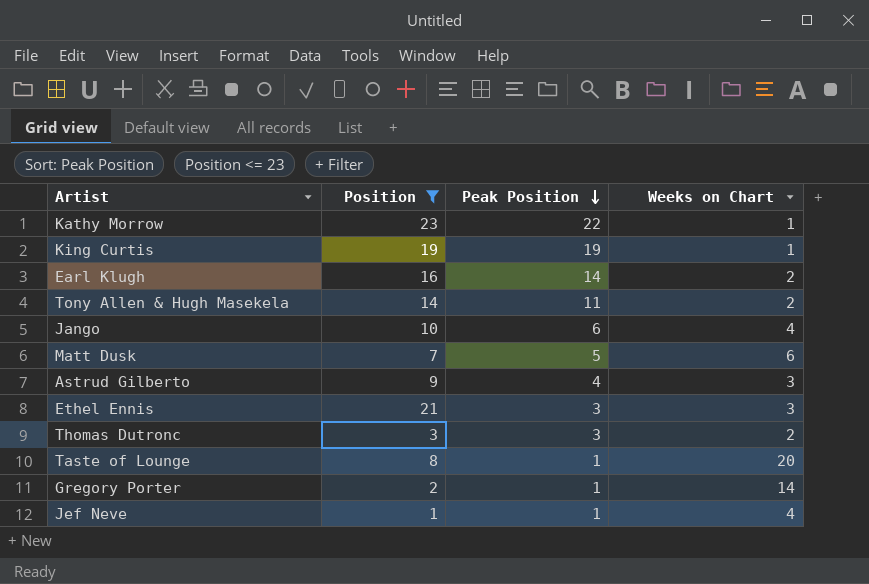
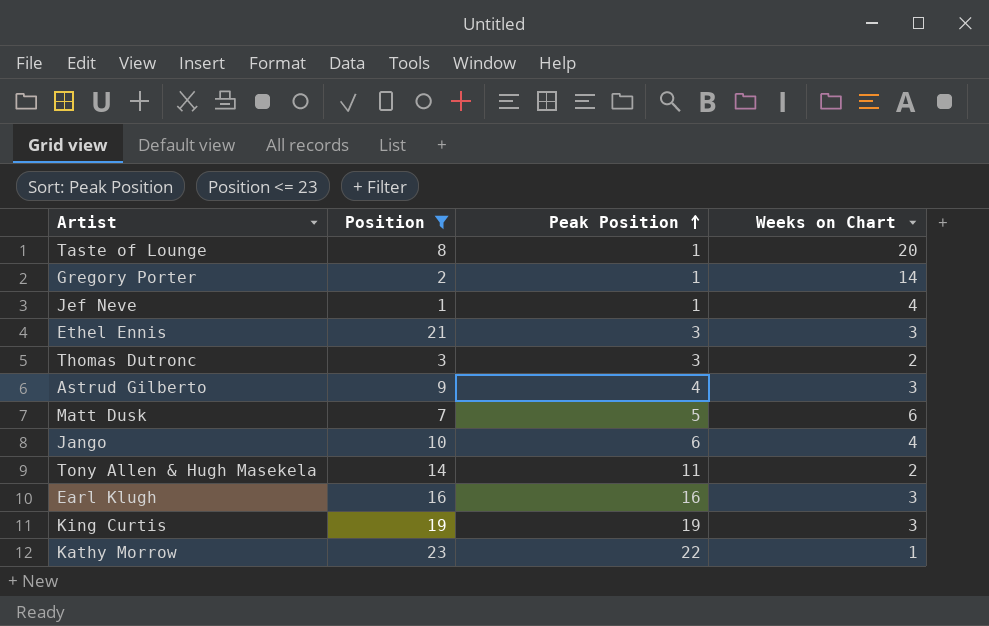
row order: Peak Position descending -> Peak Position ascending
Earl Klugh | Peak Position: 14 -> 16
Earl Klugh | Weeks on Chart: 2 -> 3
King Curtis | Weeks on Chart: 1 -> 3

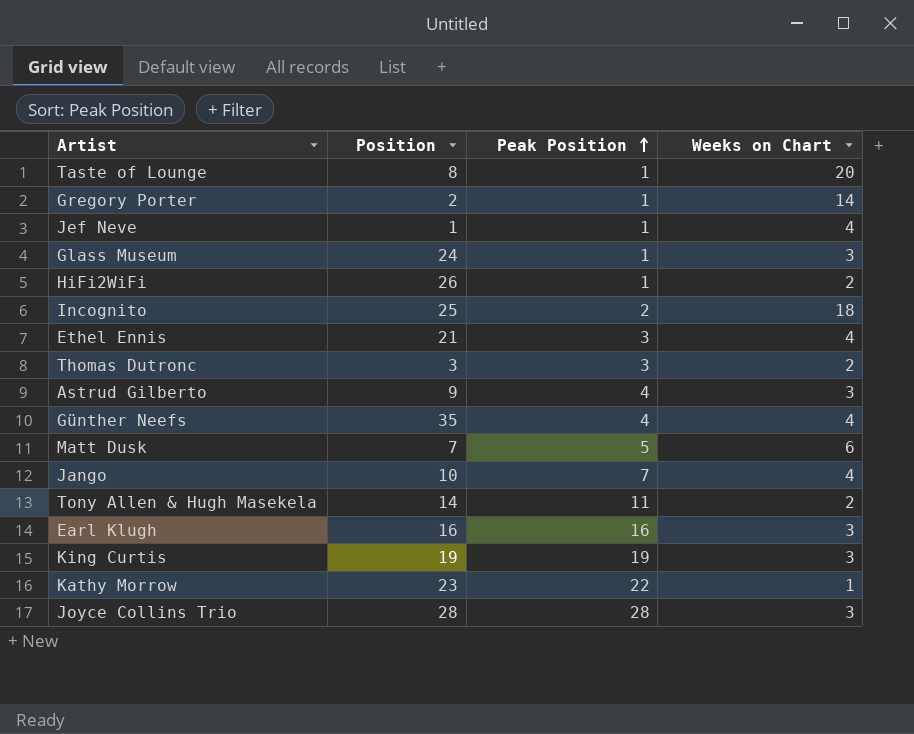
filter: Position <= 23 -> none
Ethel Ennis | Weeks on Chart: 3 -> 4
Jango | Peak Position: 6 -> 7

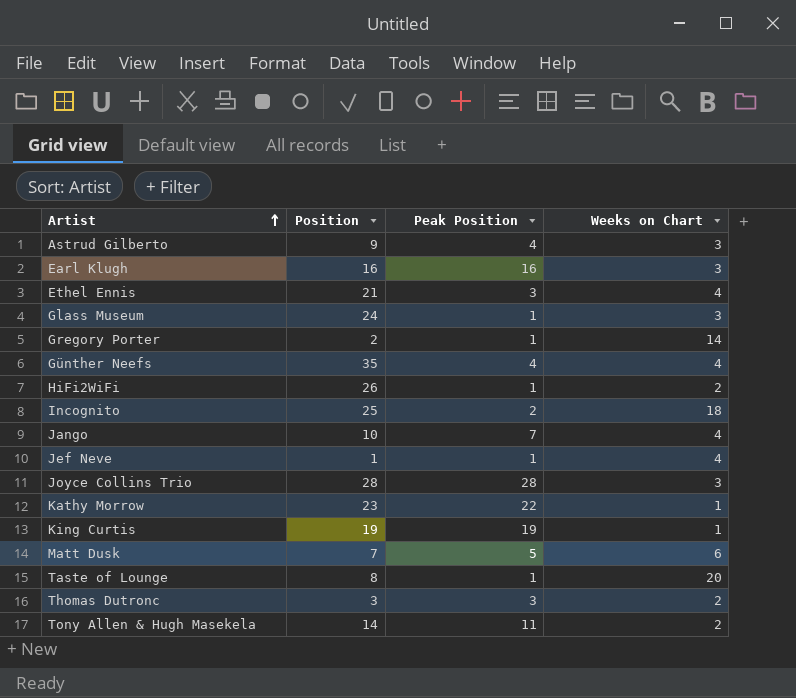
row order: Peak Position ascending -> Artist ascending
King Curtis | Weeks on Chart: 3 -> 1

